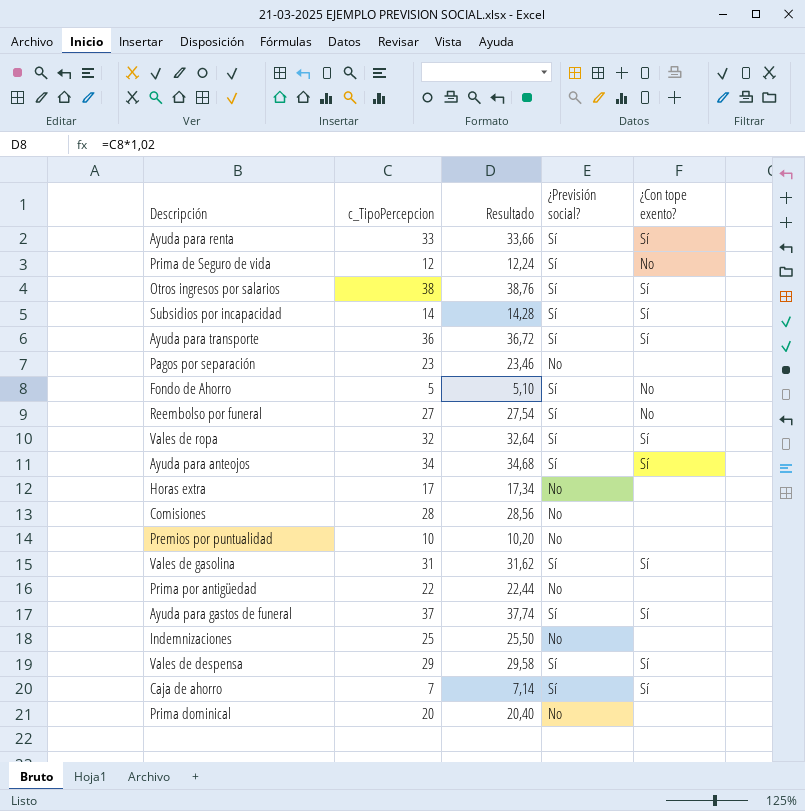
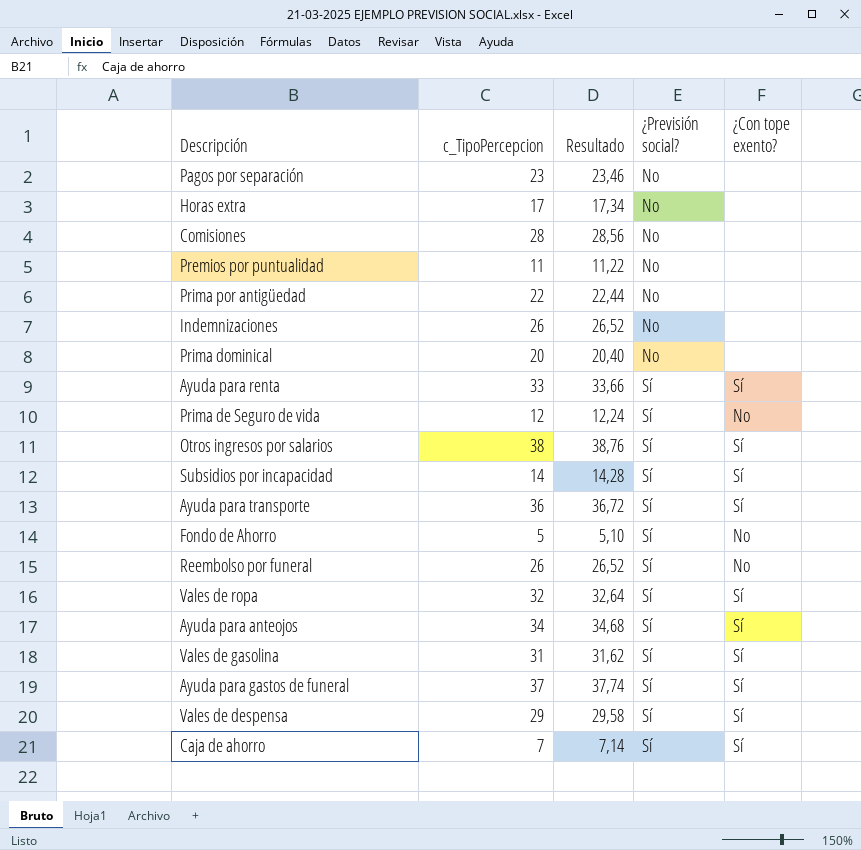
row order: none -> ¿Previsión social? ascending
Premios por puntualidad | c_TipoPercepcion: 10 -> 11
Premios por puntualidad | Resultado: 10,20 -> 11,22
Indemnizaciones | c_TipoPercepcion: 25 -> 26
Indemnizaciones | Resultado: 25,50 -> 26,52
Reembolso por funeral | c_TipoPercepcion: 27 -> 26
Reembolso por funeral | Resultado: 27,54 -> 26,52

